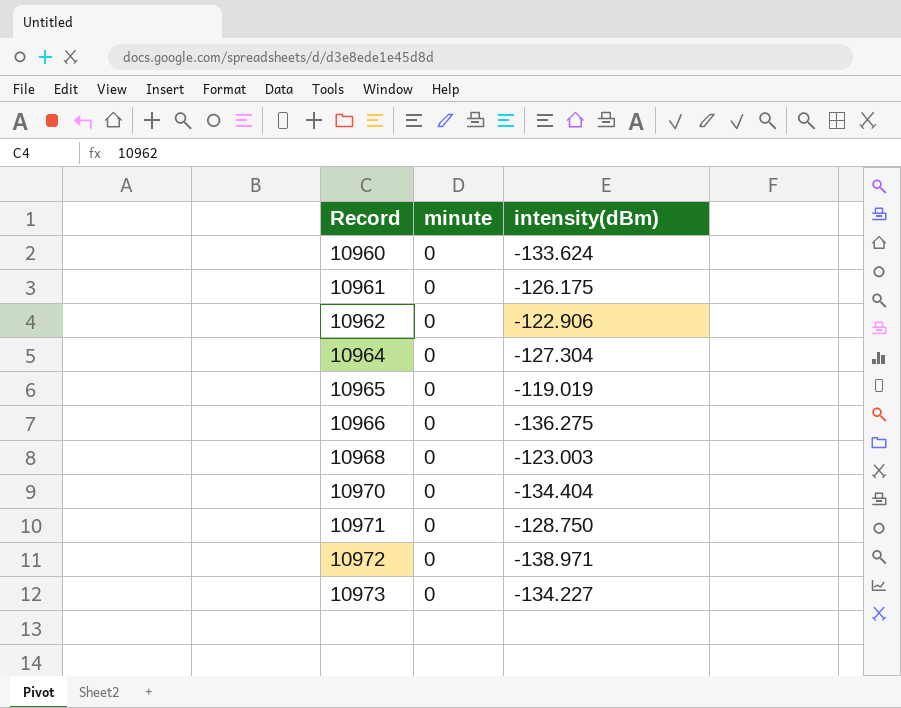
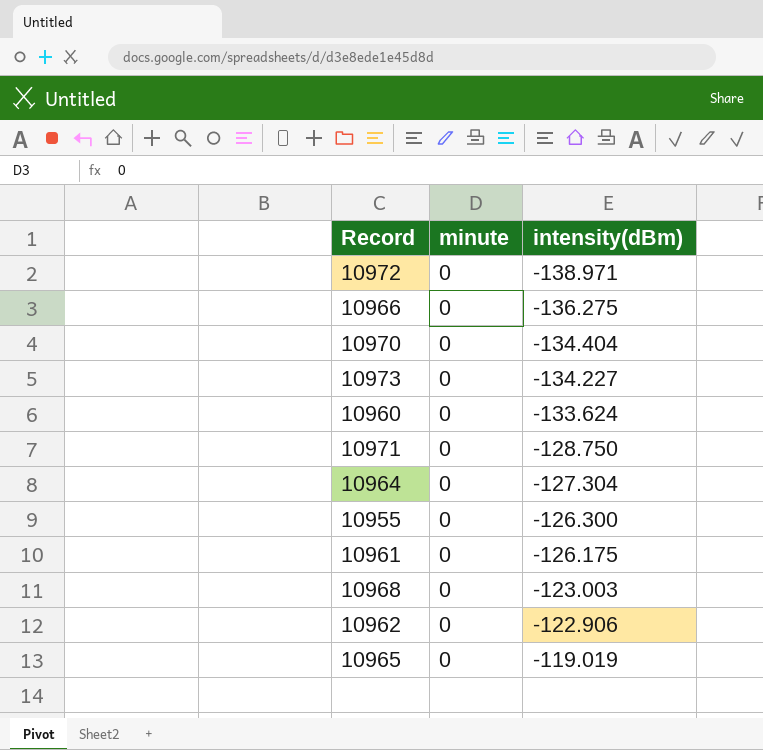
row order: Record ascending -> intensity(dBm) ascending
row 10955: none -> 0 | -126.300

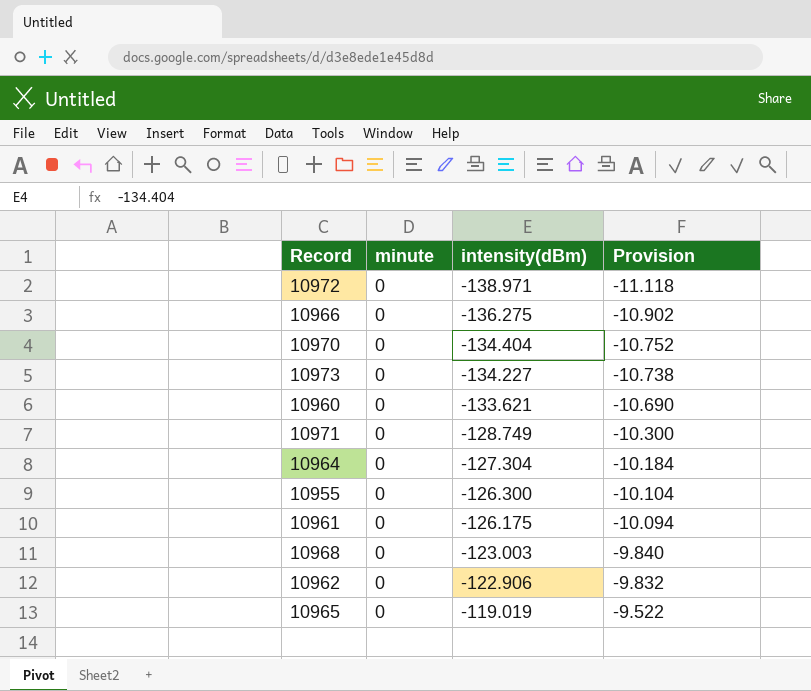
column Provision | formula: none -> [intensity(dBm)] * 0.08
10960 | intensity(dBm): -133.624 -> -133.621
10971 | intensity(dBm): -128.750 -> -128.749

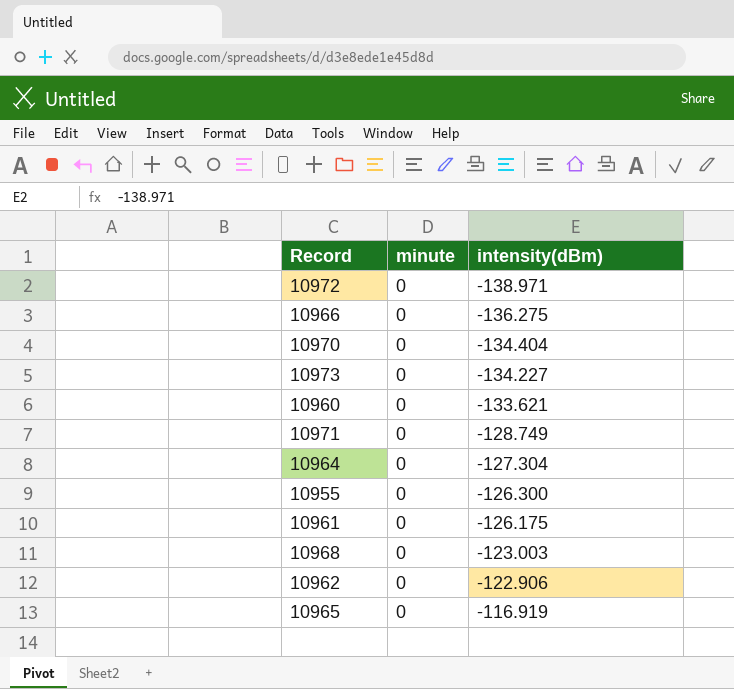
column Provision | formula: [intensity(dBm)] * 0.08 -> none
10965 | intensity(dBm): -119.019 -> -116.919

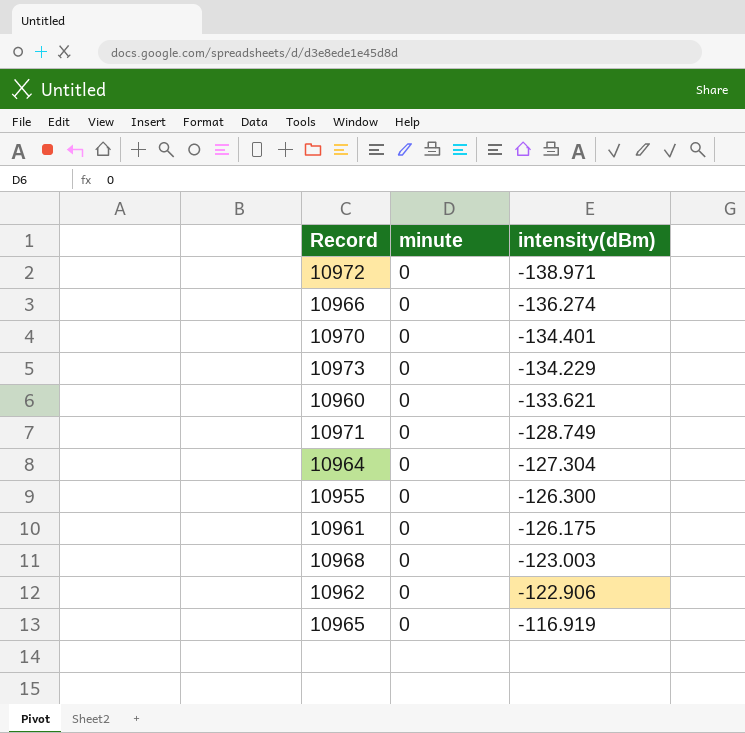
10966 | intensity(dBm): -136.275 -> -136.274
10970 | intensity(dBm): -134.404 -> -134.401
10973 | intensity(dBm): -134.227 -> -134.229

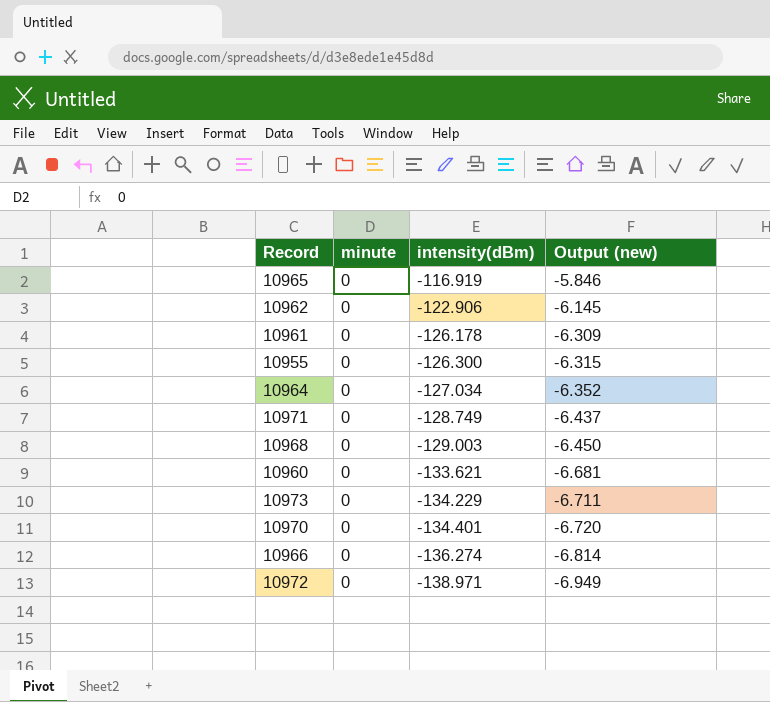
row order: intensity(dBm) ascending -> intensity(dBm) descending
column Output (new) | formula: none -> [intensity(dBm)] * 0.05
10961 | intensity(dBm): -126.175 -> -126.178
10964 | intensity(dBm): -127.304 -> -127.034
10968 | intensity(dBm): -123.003 -> -129.003

